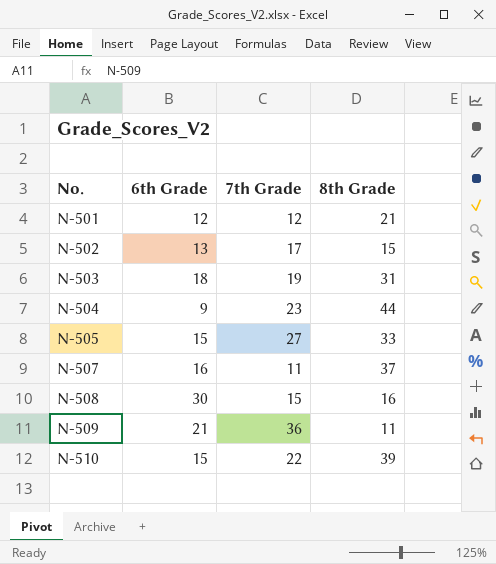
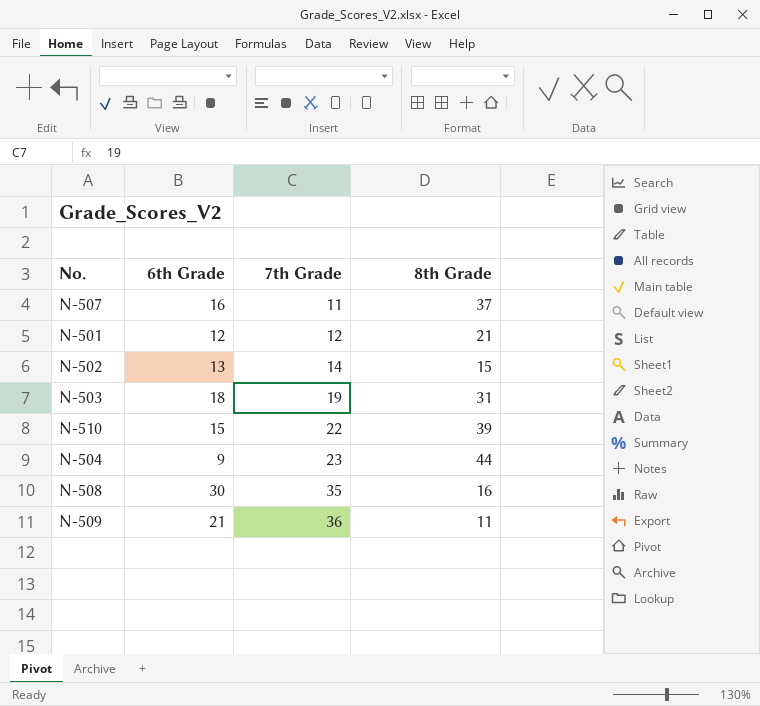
row order: No. ascending -> 7th Grade ascending
row N-505: 15 | 27 | 33 -> none
N-502 | 7th Grade: 17 -> 14
N-508 | 7th Grade: 15 -> 35

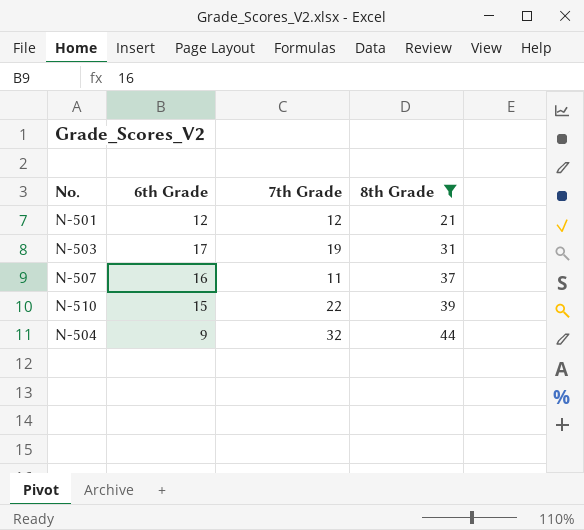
filter: none -> 8th Grade >= 21
row order: 7th Grade ascending -> 8th Grade ascending
N-503 | 6th Grade: 18 -> 17
N-504 | 7th Grade: 23 -> 32

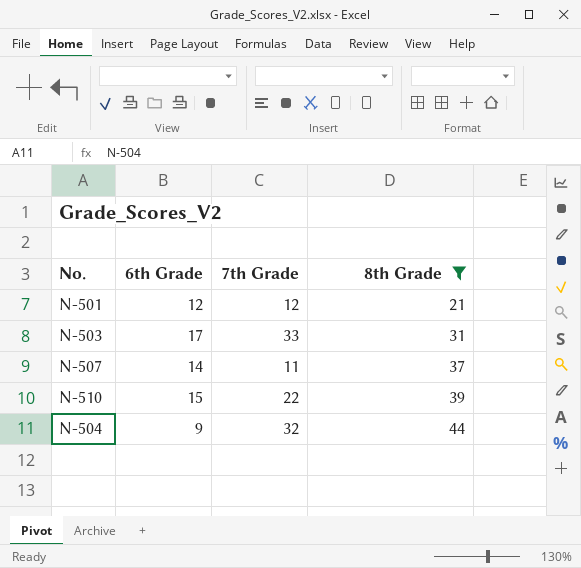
N-503 | 7th Grade: 19 -> 33
N-507 | 6th Grade: 16 -> 14

